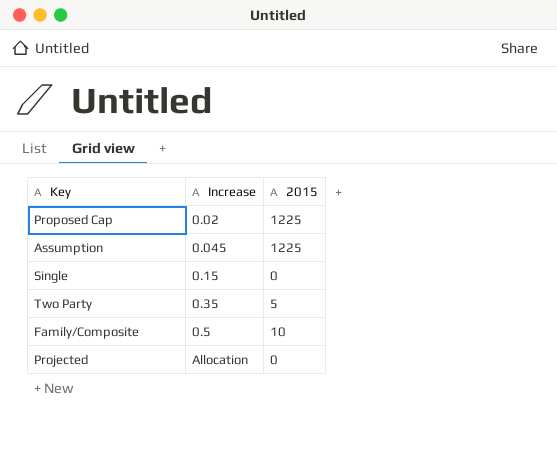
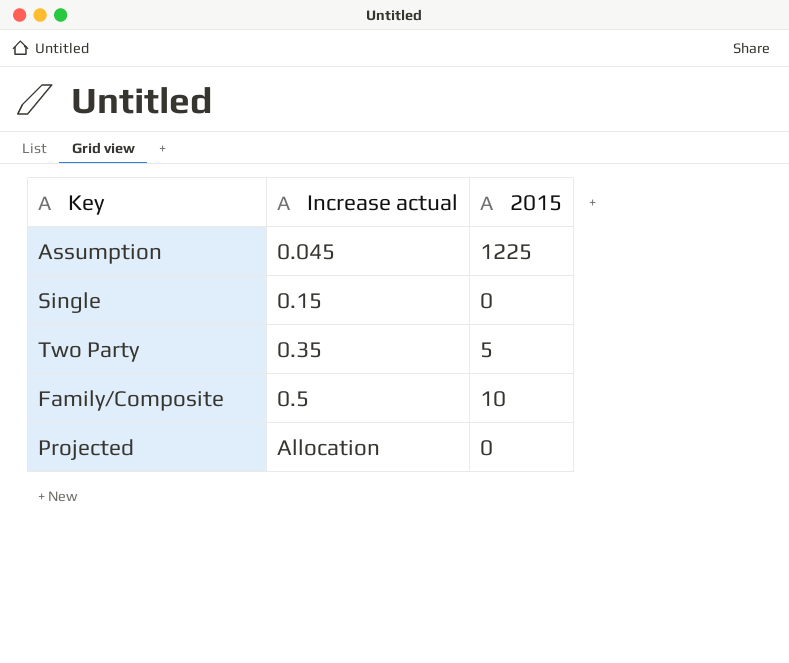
column name: Increase -> Increase actual
row Proposed Cap: 0.02 | 1225 -> none

